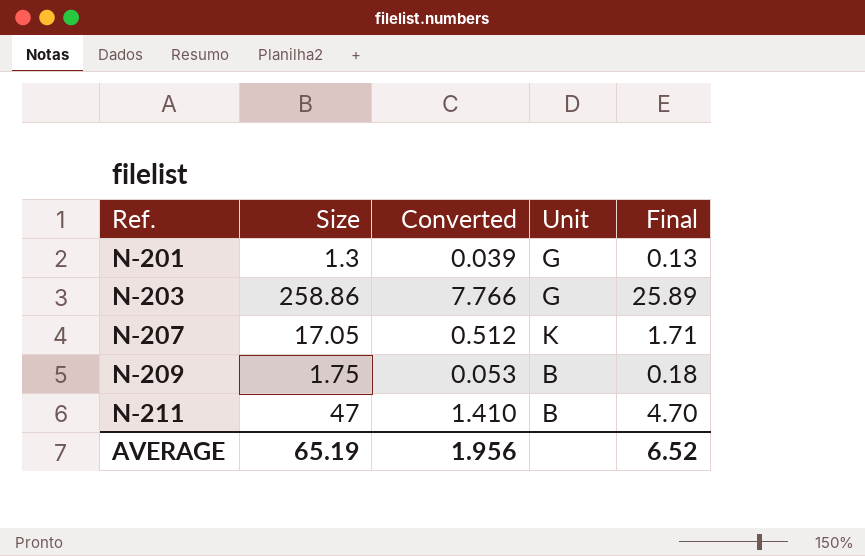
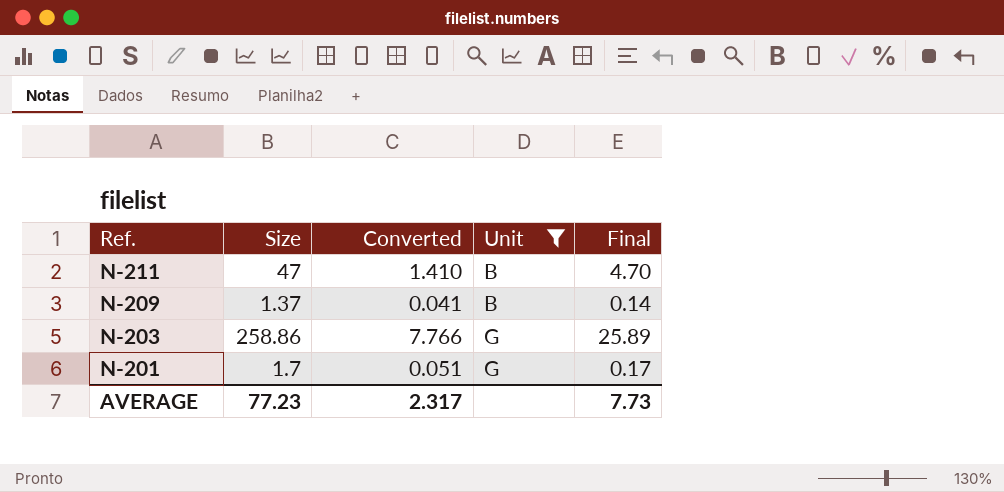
filter: none -> Unit != K
row order: Ref. ascending -> Ref. descending
N-209 | Size: 1.75 -> 1.37
N-209 | Converted: 0.053 -> 0.041
N-209 | Final: 0.18 -> 0.14
N-201 | Size: 1.3 -> 1.7
N-201 | Converted: 0.039 -> 0.051
N-201 | Final: 0.13 -> 0.17
AVERAGE | Size: 65.19 -> 77.23
AVERAGE | Converted: 1.956 -> 2.317
AVERAGE | Final: 6.52 -> 7.73

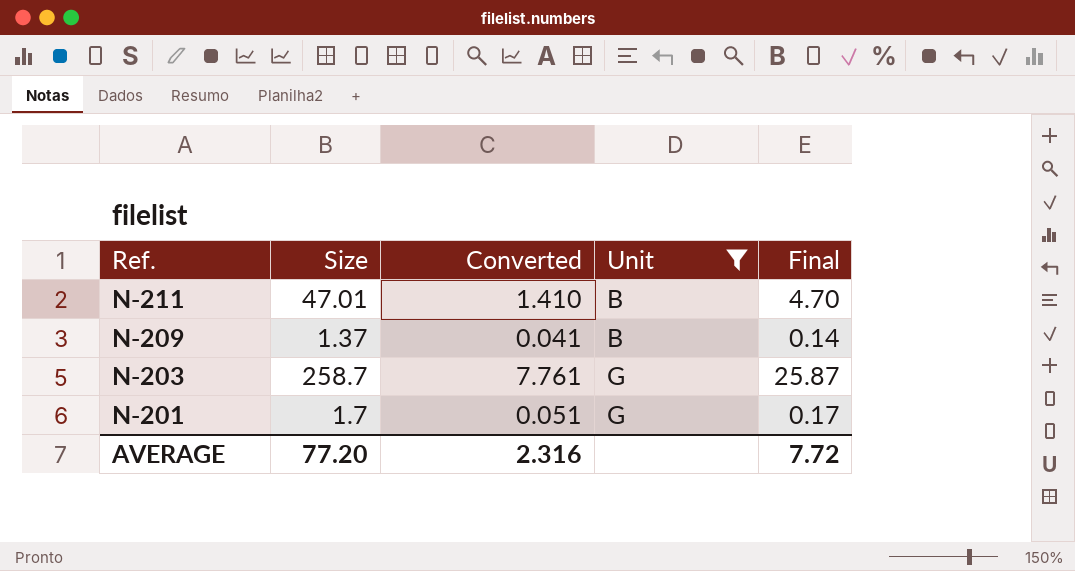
N-211 | Size: 47 -> 47.01
N-203 | Size: 258.86 -> 258.7
N-203 | Converted: 7.766 -> 7.761
N-203 | Final: 25.89 -> 25.87
AVERAGE | Size: 77.23 -> 77.20
AVERAGE | Converted: 2.317 -> 2.316
AVERAGE | Final: 7.73 -> 7.72

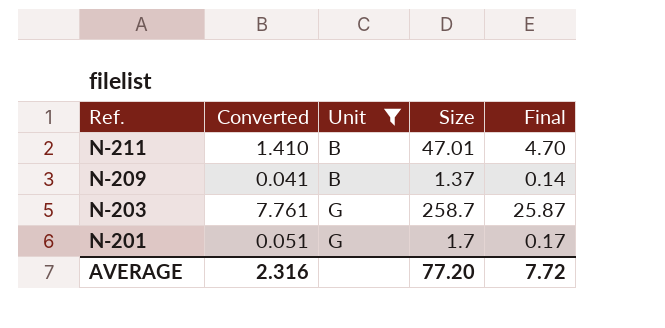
column Size | position: 2 -> 4

